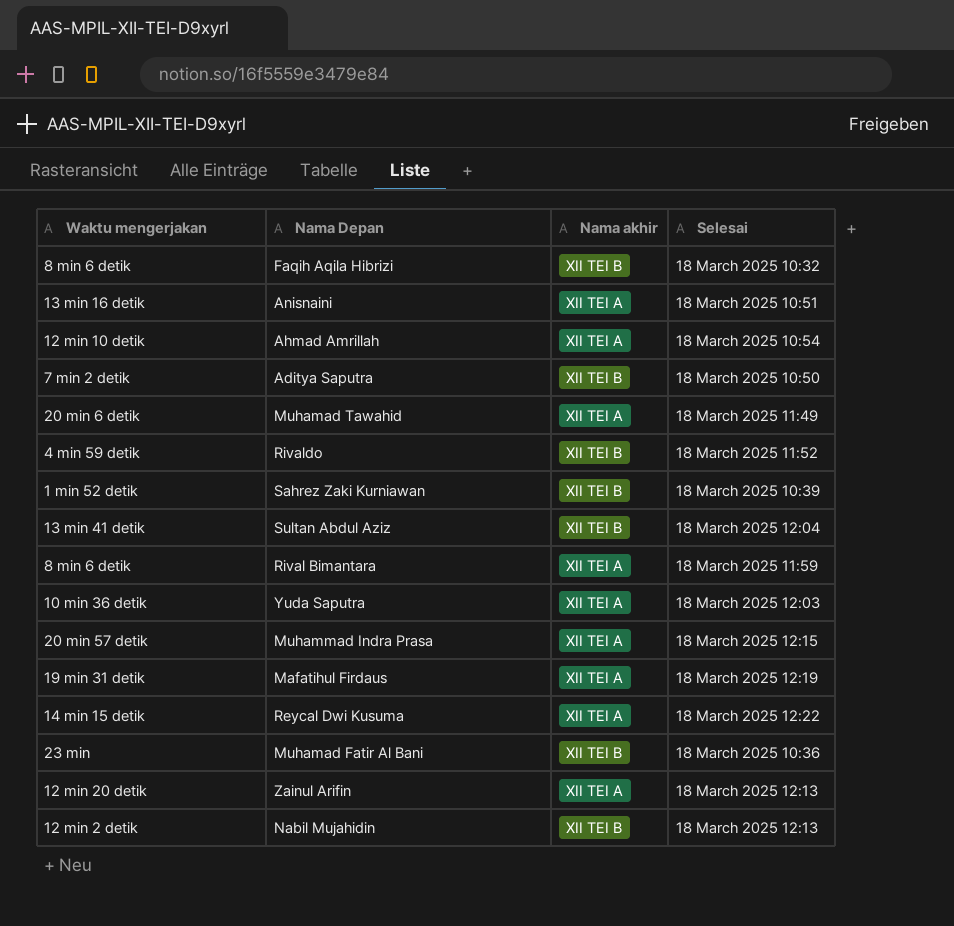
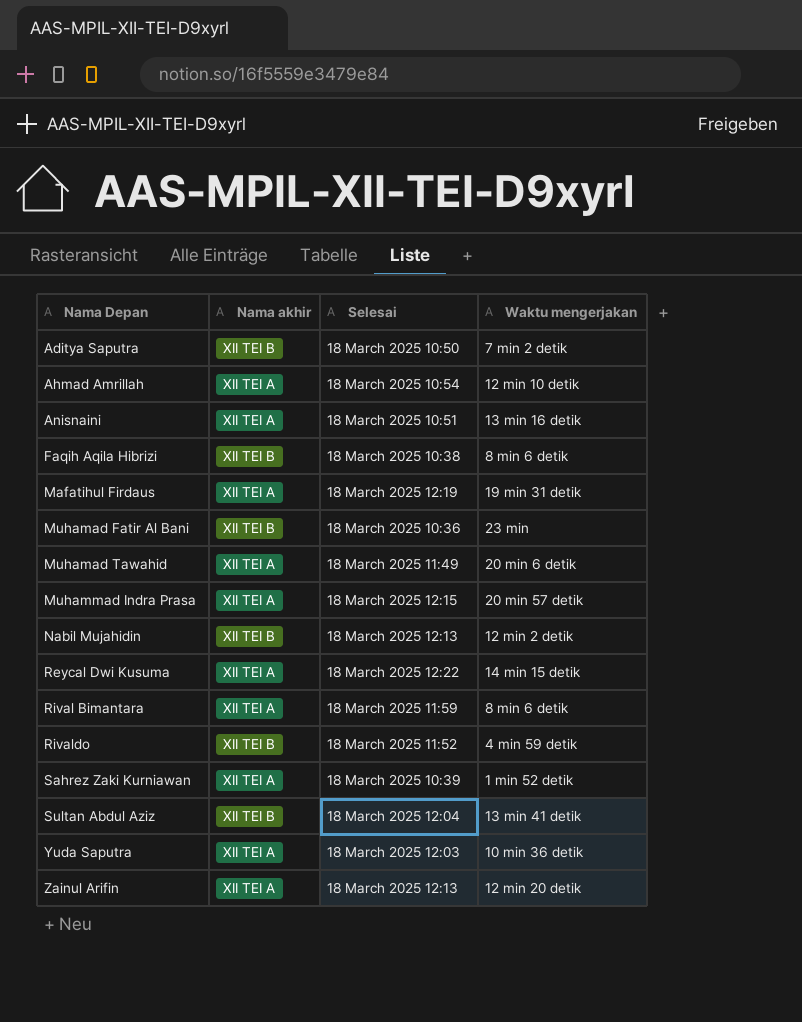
row order: none -> Nama Depan ascending
column Waktu mengerjakan | position: 1 -> 4
Faqih Aqila Hibrizi | Selesai: 18 March 2025 10:32 -> 18 March 2025 10:38
Sahrez Zaki Kurniawan | Nama akhir: XII TEI B -> XII TEI A

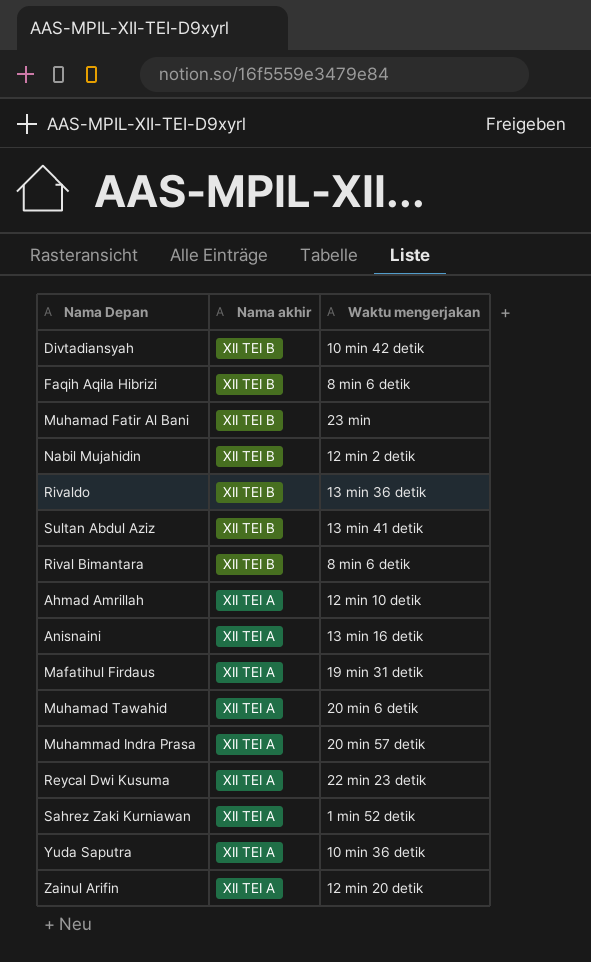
row order: Nama Depan ascending -> Nama akhir descending
column Selesai | position: 3 -> none
row Aditya Saputra: XII TEI B | 18 March 2025 10:50 | 7 min 2 detik -> none
row Divtadiansyah: none -> XII TEI B | 10 min 42 detik
Rivaldo | Waktu mengerjakan: 4 min 59 detik -> 13 min 36 detik
Rival Bimantara | Nama akhir: XII TEI A -> XII TEI B
Reycal Dwi Kusuma | Waktu mengerjakan: 14 min 15 detik -> 22 min 23 detik

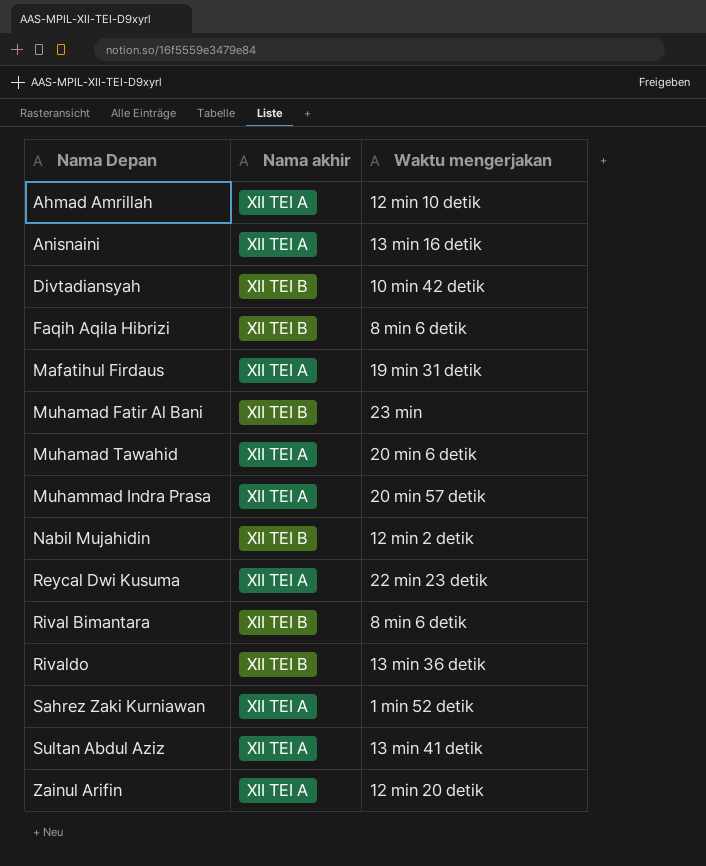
row order: Nama akhir descending -> Nama Depan ascending
row Yuda Saputra: XII TEI A | 10 min 36 detik -> none
Sultan Abdul Aziz | Nama akhir: XII TEI B -> XII TEI A

